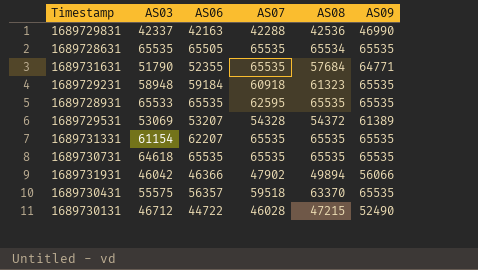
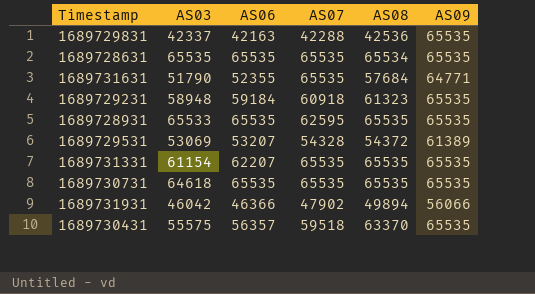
row 1689730131: 46712 | 44722 | 46028 | 47215 | 52490 -> none
1689729831 | AS09: 46990 -> 65535
1689728631 | AS06: 65505 -> 65535

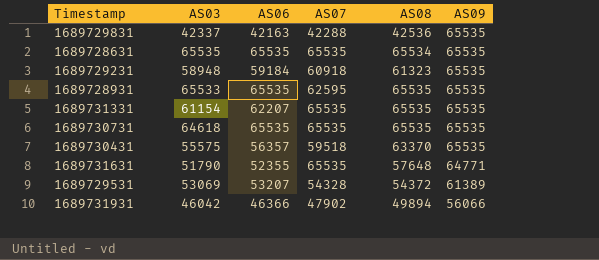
row order: none -> AS09 descending
1689731631 | AS08: 57684 -> 57648

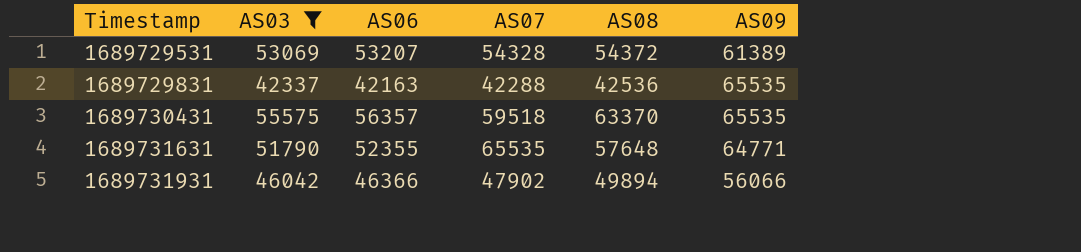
filter: none -> AS03 <= 55575
row order: AS09 descending -> Timestamp ascending

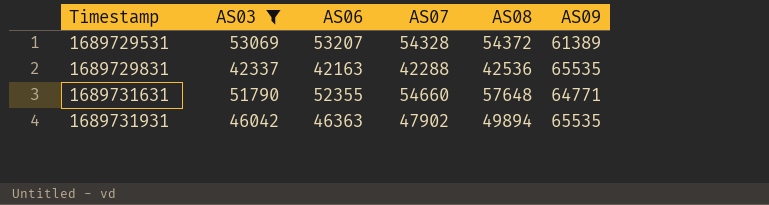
row 1689730431: 55575 | 56357 | 59518 | 63370 | 65535 -> none
1689731631 | AS07: 65535 -> 54660
1689731931 | AS06: 46366 -> 46363
1689731931 | AS09: 56066 -> 65535

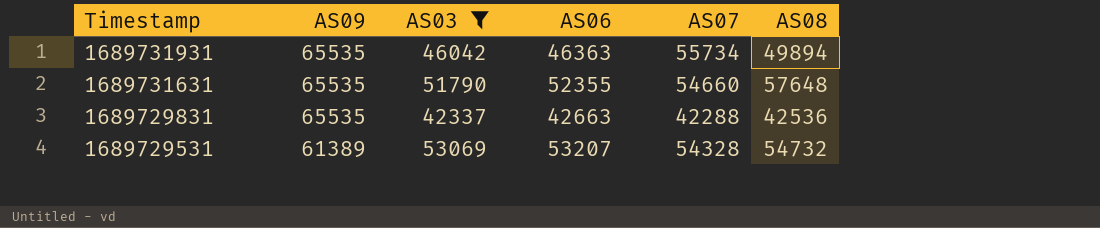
row order: Timestamp ascending -> Timestamp descending
column AS09 | position: 6 -> 2
1689731931 | AS07: 47902 -> 55734
1689731631 | AS09: 64771 -> 65535
1689729831 | AS06: 42163 -> 42663
1689729531 | AS08: 54372 -> 54732

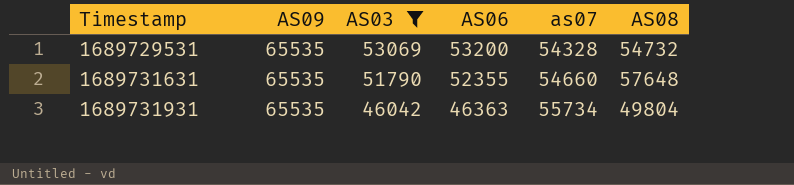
row order: Timestamp descending -> Timestamp ascending
column name: AS07 -> as07
row 1689729831: 65535 | 42337 | 42663 | 42288 | 42536 -> none
1689729531 | AS09: 61389 -> 65535
1689729531 | AS06: 53207 -> 53200
1689731931 | AS08: 49894 -> 49804

